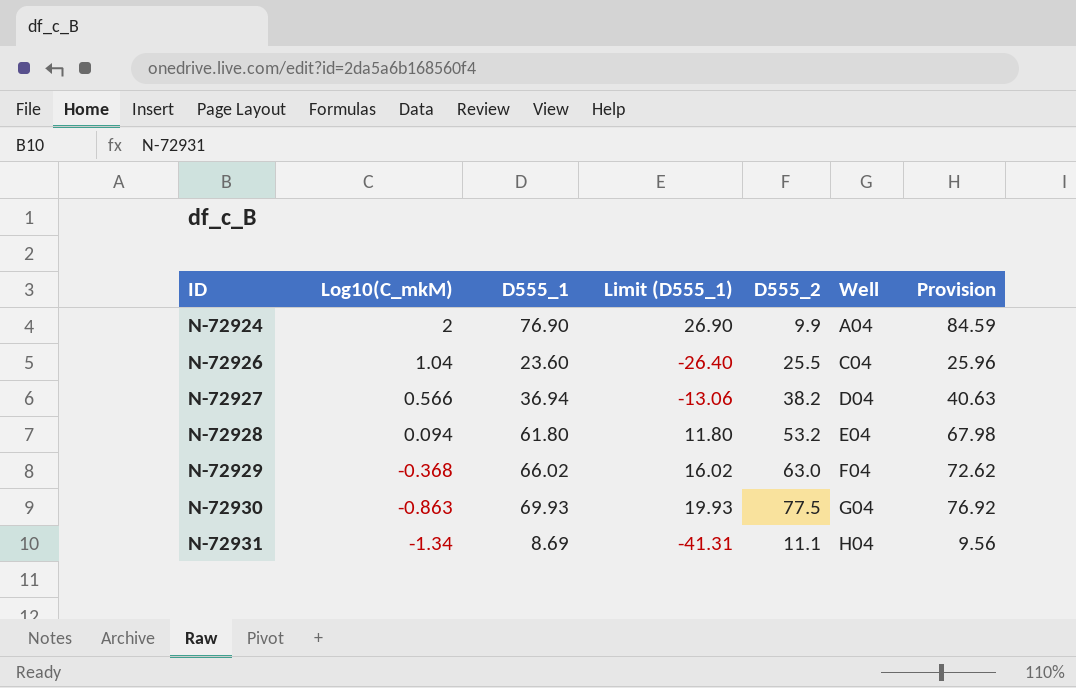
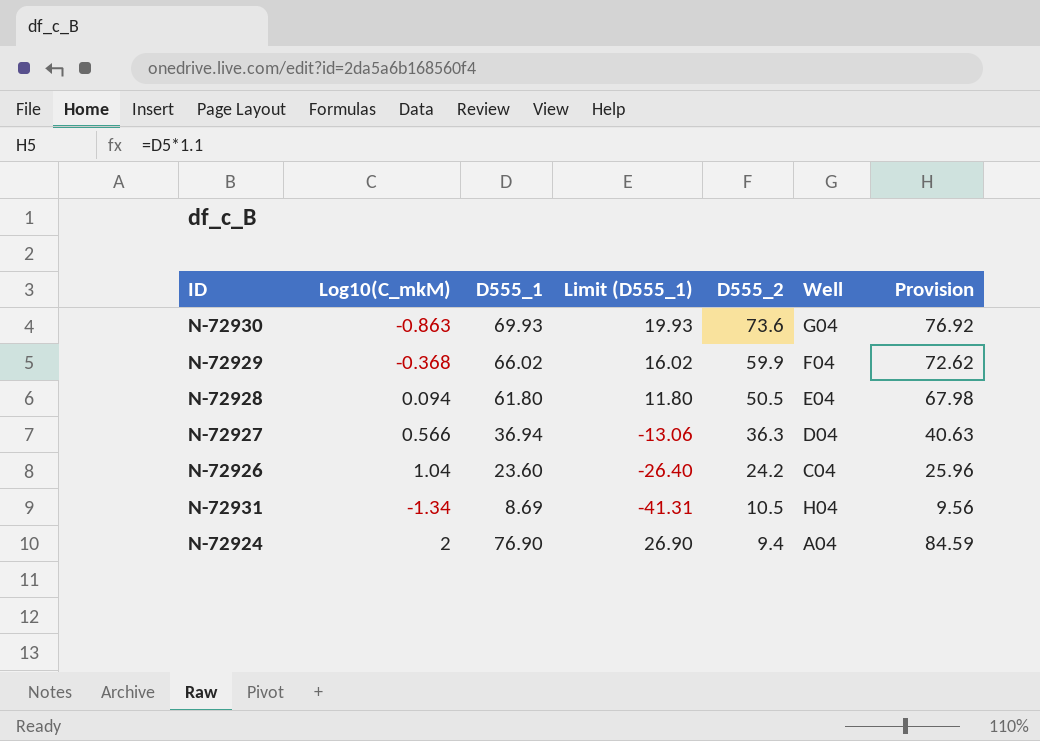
row order: ID ascending -> D555_2 descending
N-72930 | D555_2: 77.5 -> 73.6
N-72929 | D555_2: 63.0 -> 59.9
N-72928 | D555_2: 53.2 -> 50.5
N-72927 | D555_2: 38.2 -> 36.3
N-72926 | D555_2: 25.5 -> 24.2
N-72931 | D555_2: 11.1 -> 10.5
N-72924 | D555_2: 9.9 -> 9.4

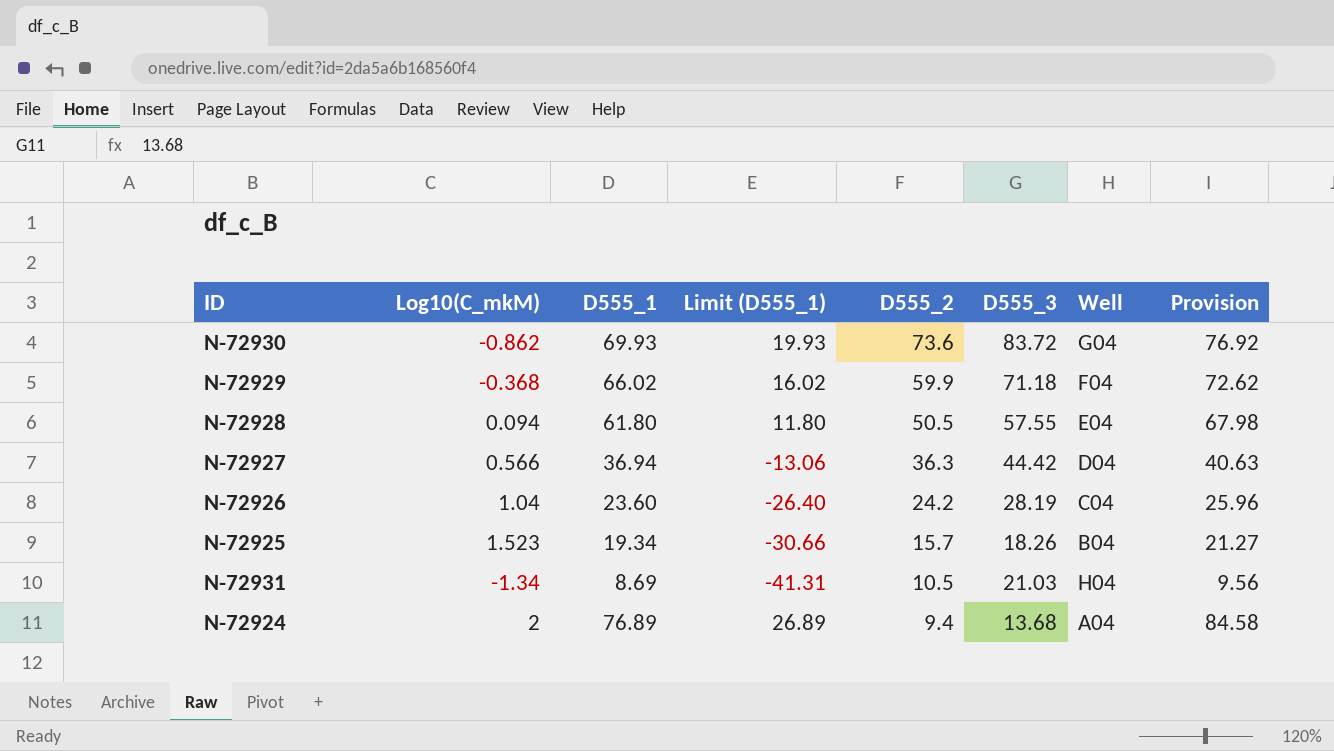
column D555_3 | position: none -> 6
N-72930 | Log10(C_mkM): -0.863 -> -0.862
row N-72925: none -> 1.523 | 19.34 | -30.66 | 15.7 | 18.26 | B04 | 21.27
N-72924 | D555_1: 76.90 -> 76.89
N-72924 | Limit (D555_1): 26.90 -> 26.89
N-72924 | Provision: 84.59 -> 84.58

